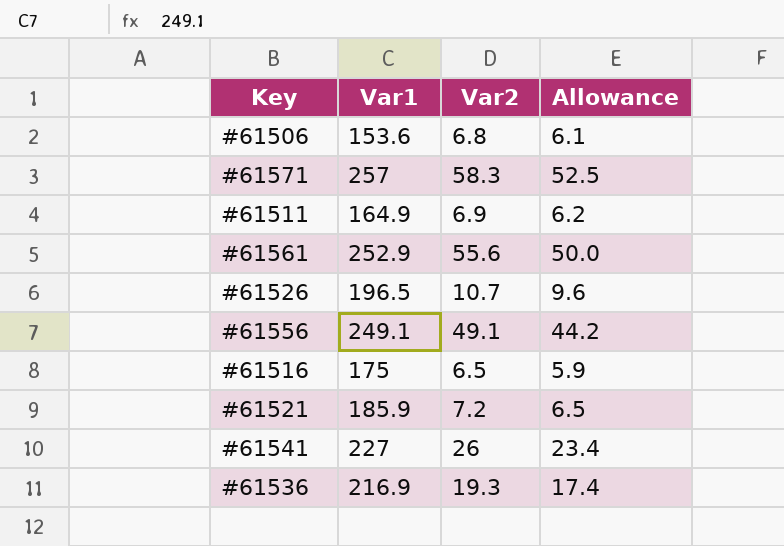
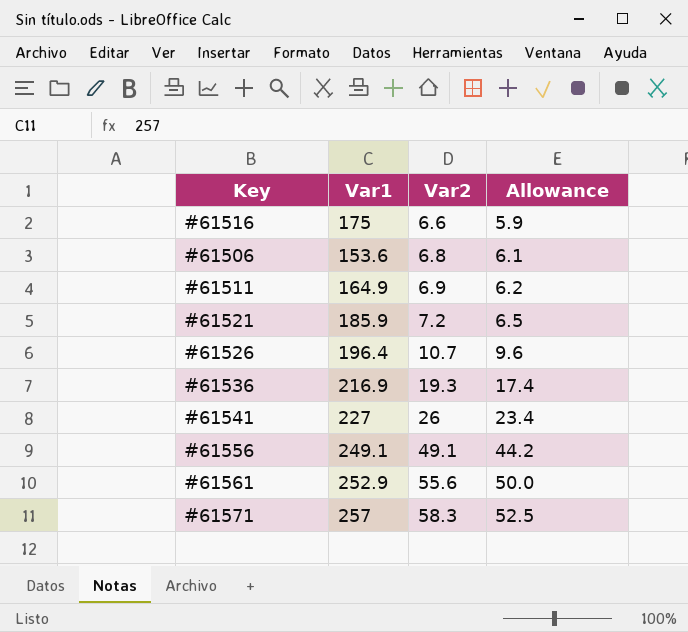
row order: none -> Var2 ascending
#61516 | Var2: 6.5 -> 6.6
#61526 | Var1: 196.5 -> 196.4

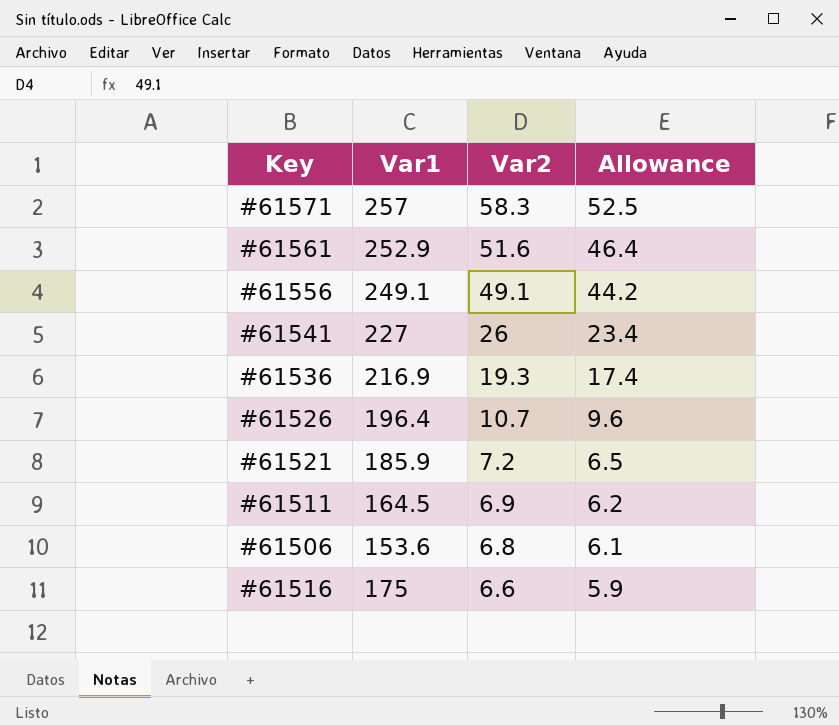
row order: Var2 ascending -> Var2 descending
#61561 | Var2: 55.6 -> 51.6
#61561 | Allowance: 50.0 -> 46.4
#61511 | Var1: 164.9 -> 164.5

